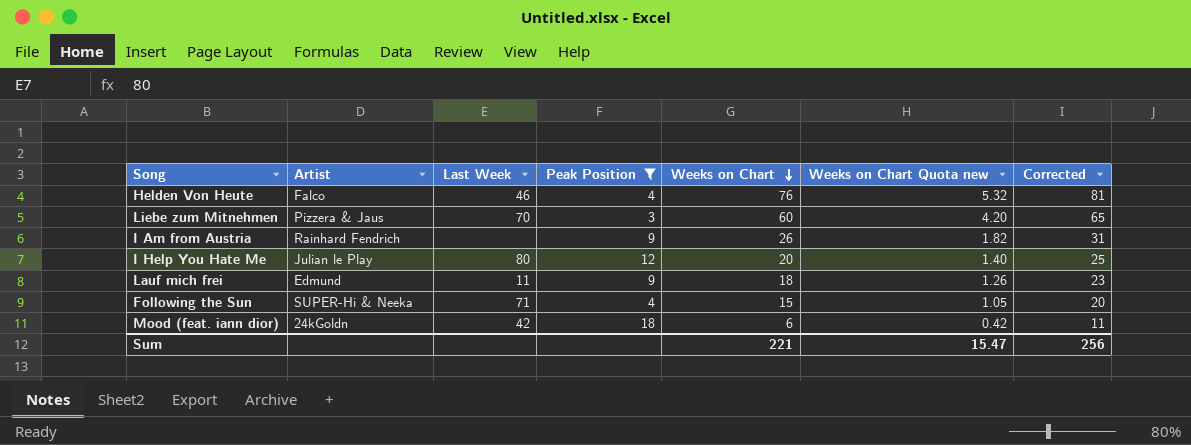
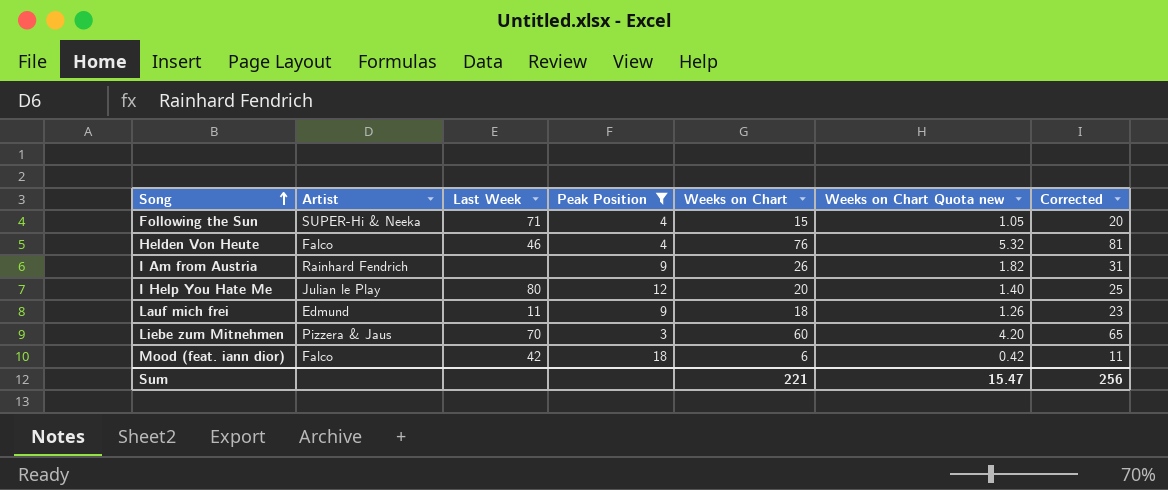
row order: Weeks on Chart descending -> Song ascending
Mood (feat. iann dior) | Artist: 24kGoldn -> Falco

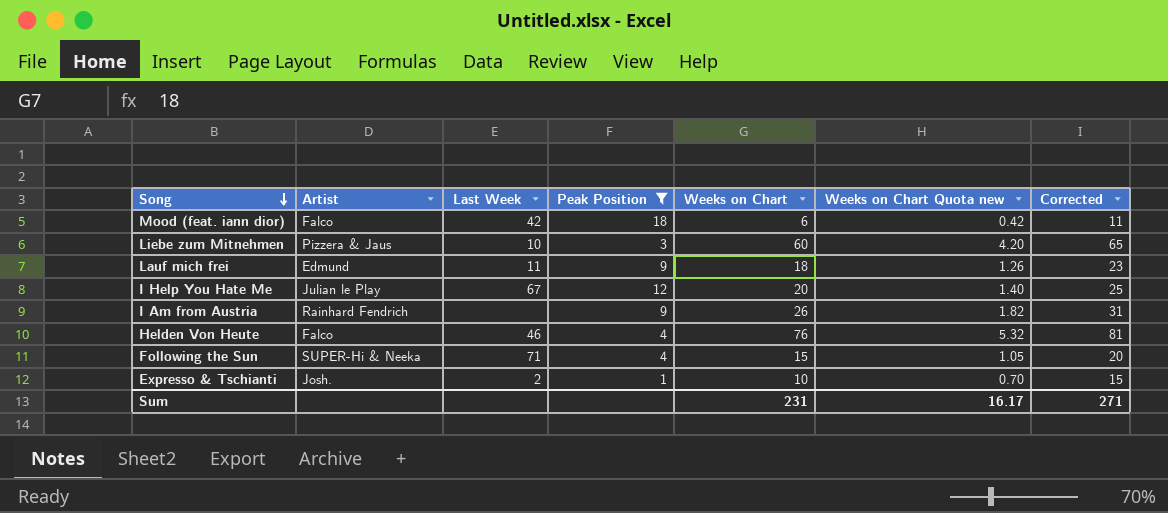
row order: Song ascending -> Song descending
Liebe zum Mitnehmen | Last Week: 70 -> 10
I Help You Hate Me | Last Week: 80 -> 67
row Expresso & Tschianti: none -> Josh. | 2 | 1 | 10 | 0.70 | 15
Sum | Weeks on Chart: 221 -> 231
Sum | Weeks on Chart Quota new: 15.47 -> 16.17
Sum | Corrected: 256 -> 271

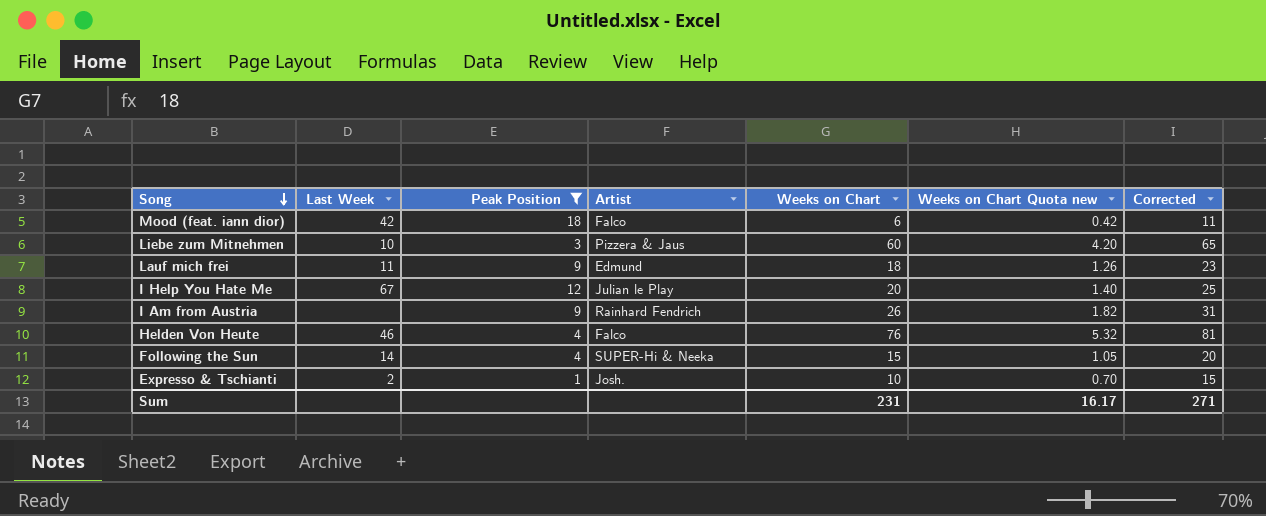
column Artist | position: 2 -> 4
Following the Sun | Last Week: 71 -> 14

